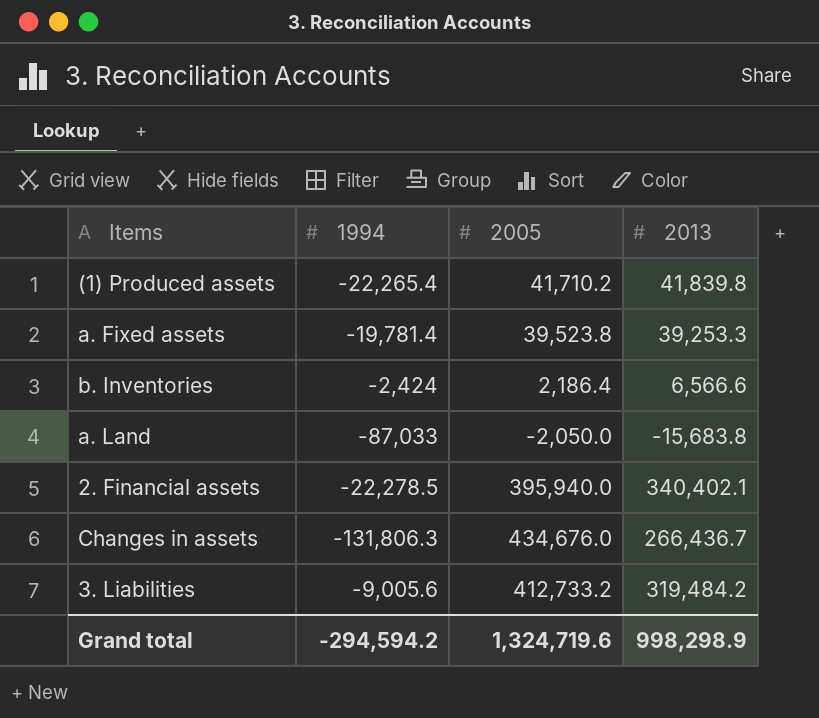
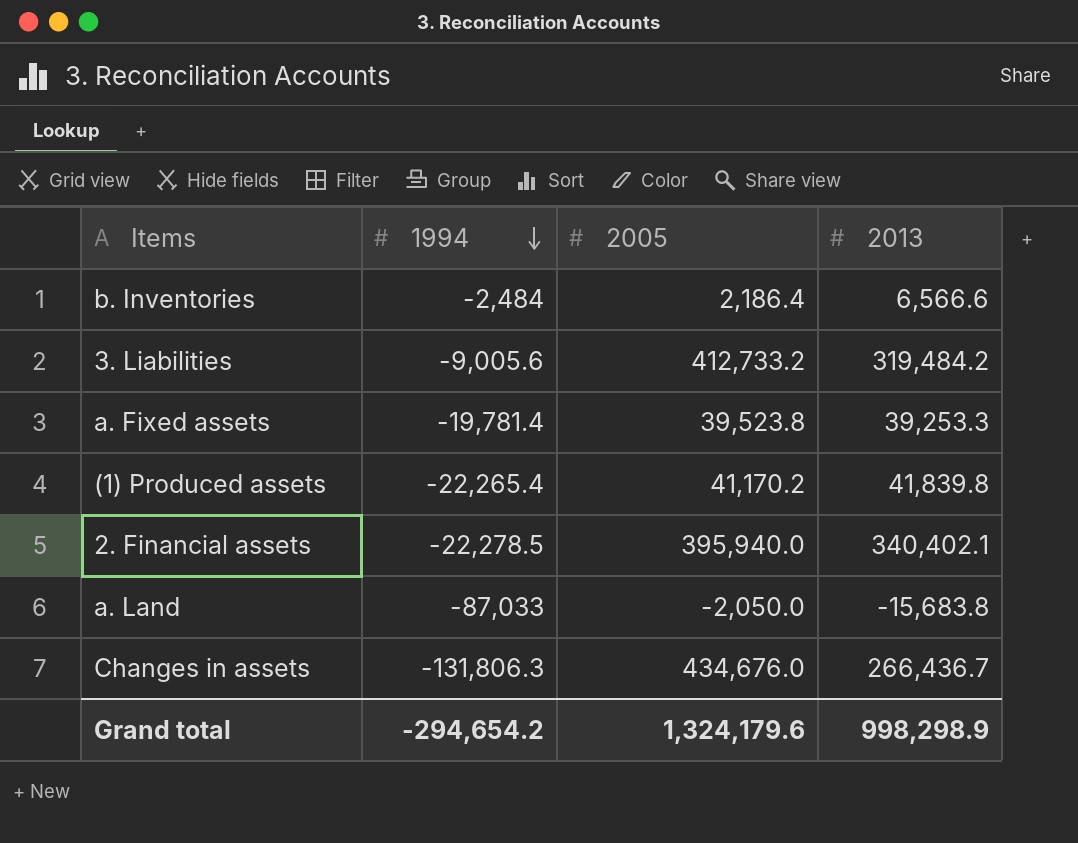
row order: none -> 1994 descending
b. Inventories | 1994: -2,424 -> -2,484
(1) Produced assets | 2005: 41,710.2 -> 41,170.2
Grand total | 1994: -294,594.2 -> -294,654.2
Grand total | 2005: 1,324,719.6 -> 1,324,179.6

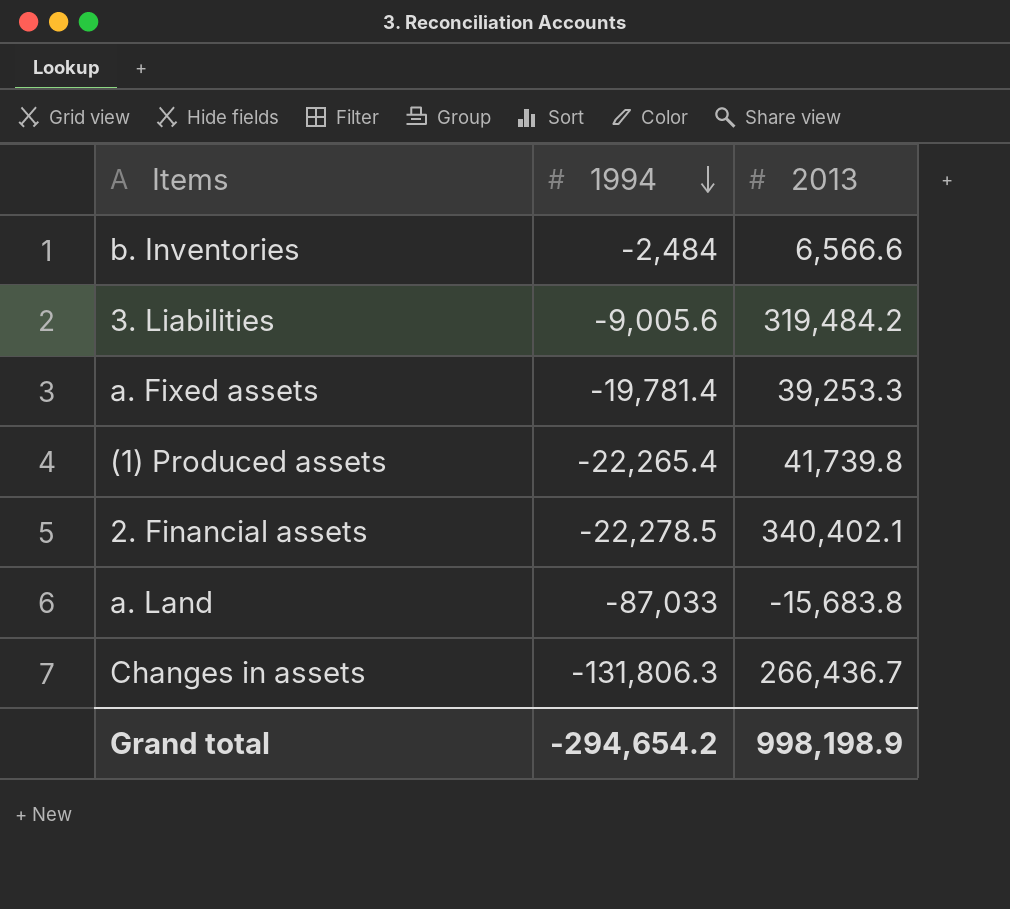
column 2005 | position: 3 -> none
(1) Produced assets | 2013: 41,839.8 -> 41,739.8
Grand total | 2013: 998,298.9 -> 998,198.9

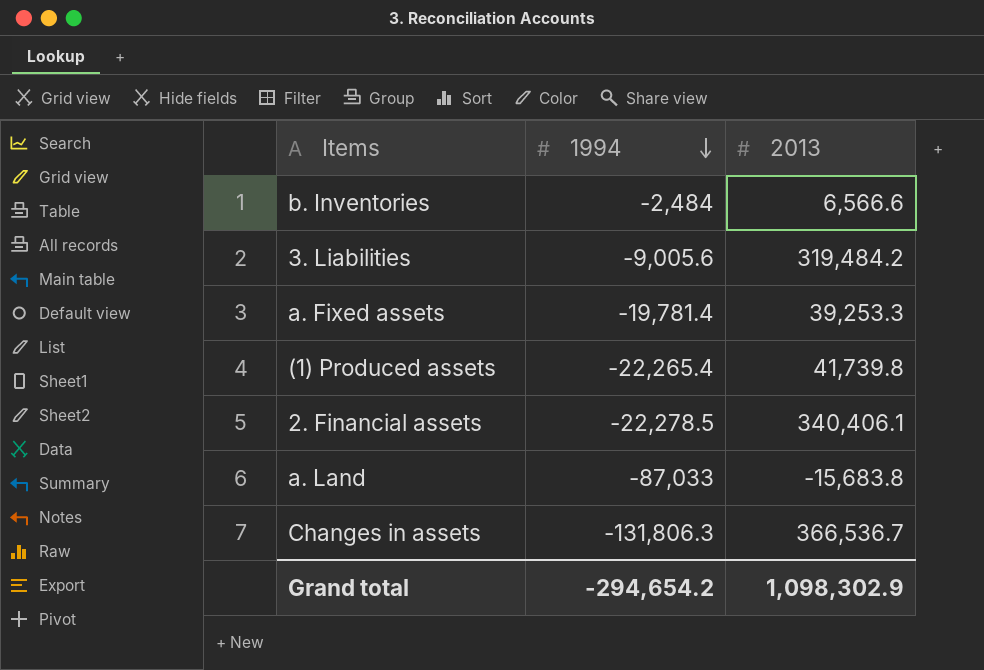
2. Financial assets | 2013: 340,402.1 -> 340,406.1
Changes in assets | 2013: 266,436.7 -> 366,536.7
Grand total | 2013: 998,198.9 -> 1,098,302.9

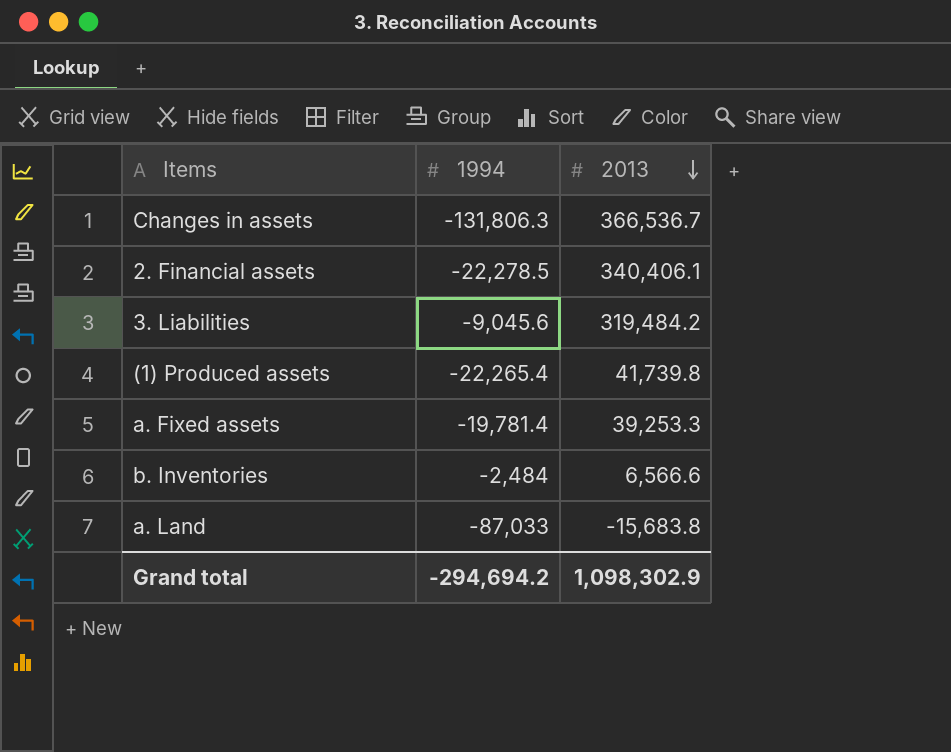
row order: 1994 descending -> 2013 descending
3. Liabilities | 1994: -9,005.6 -> -9,045.6
Grand total | 1994: -294,654.2 -> -294,694.2

